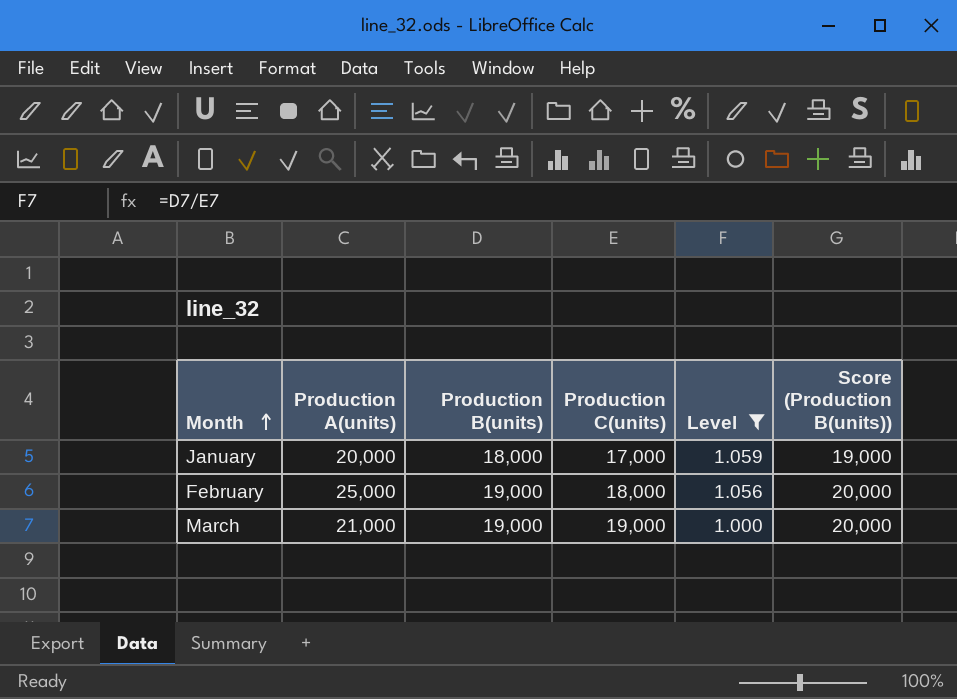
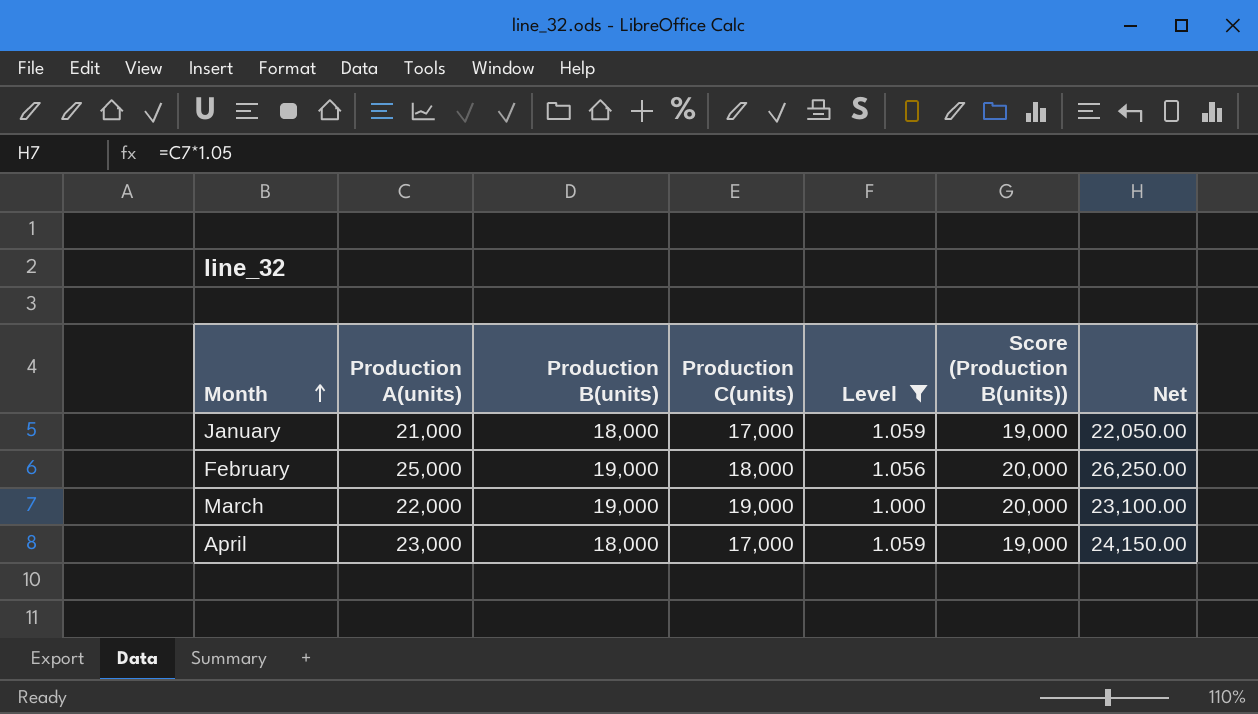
column Net | formula: none -> [Production A(units)] * 1.05
January | Production A(units): 20,000 -> 21,000
March | Production A(units): 21,000 -> 22,000
row April: none -> 23,000 | 18,000 | 17,000 | 1.059 | 19,000 | 24,150.00

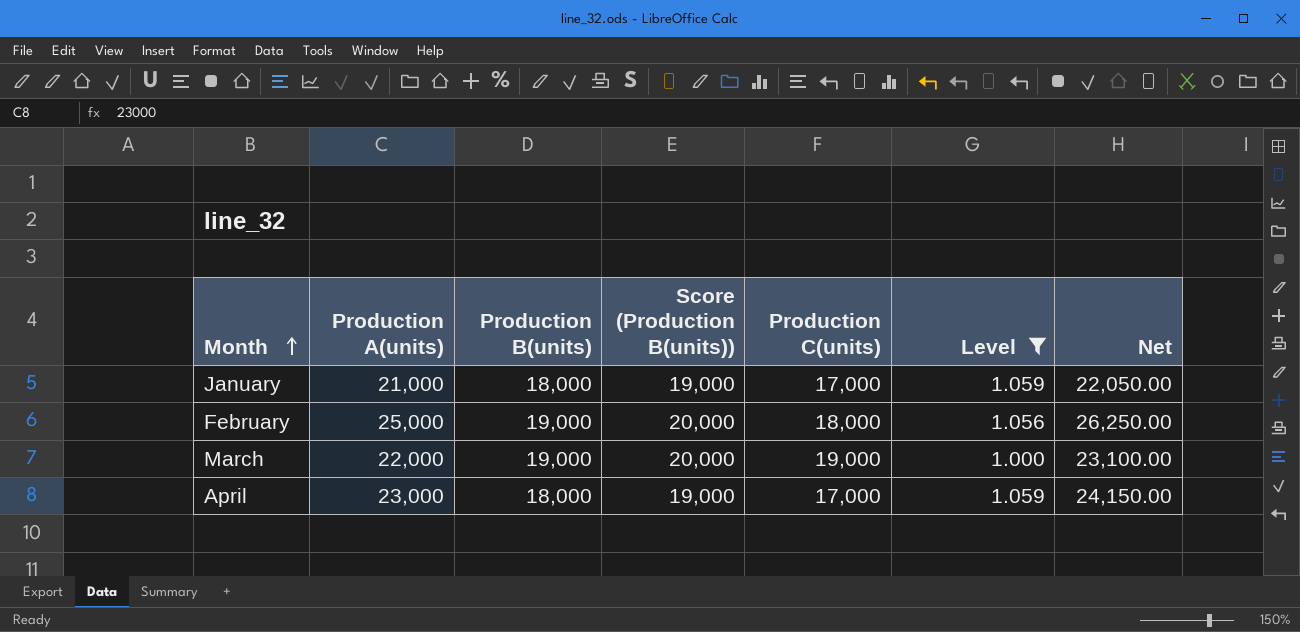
column Score (Production B(units)) | position: 6 -> 4

